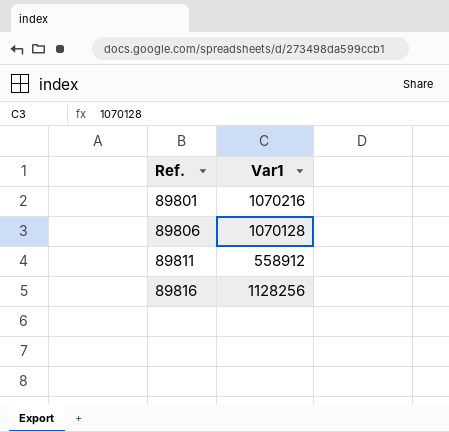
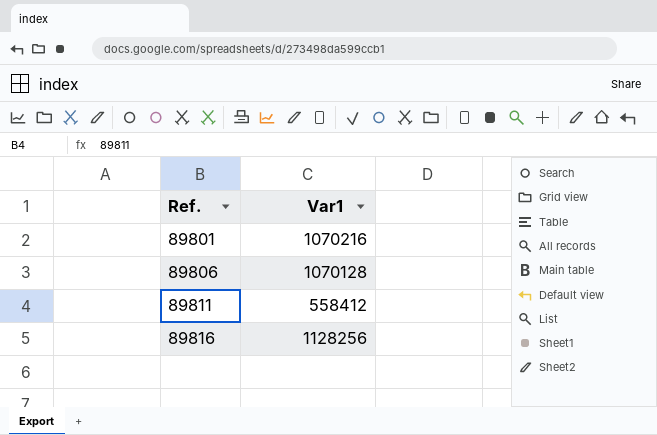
89811 | Var1: 558912 -> 558412

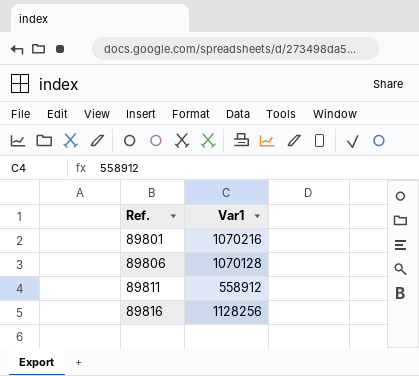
89811 | Var1: 558412 -> 558912

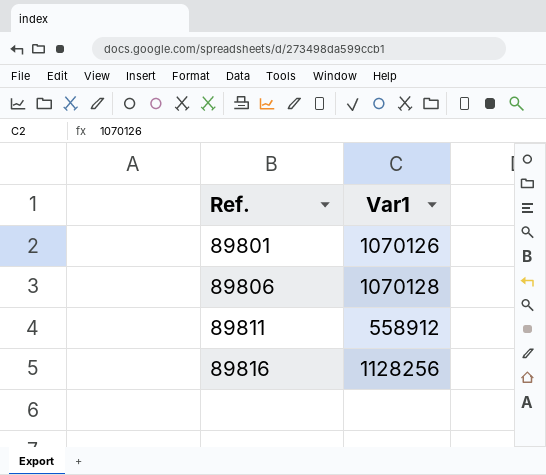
89801 | Var1: 1070216 -> 1070126

